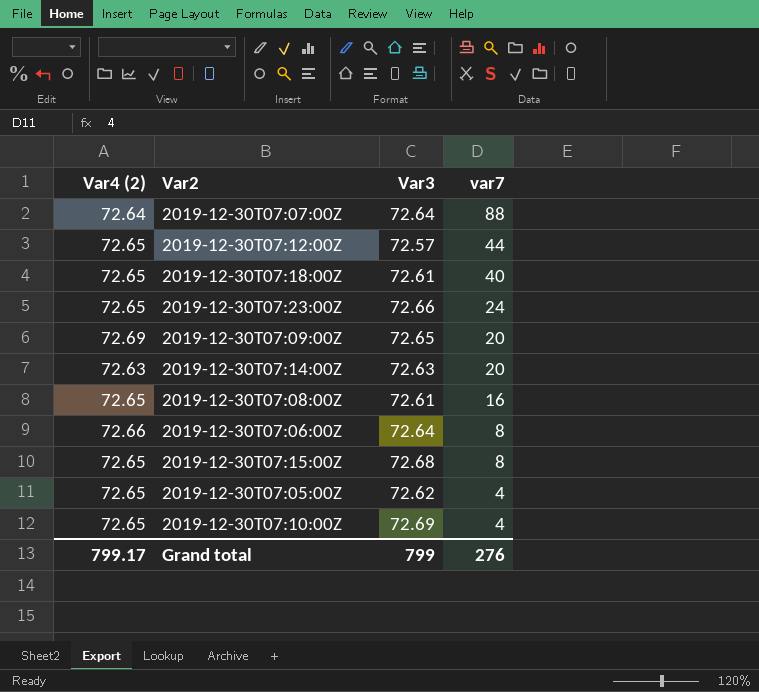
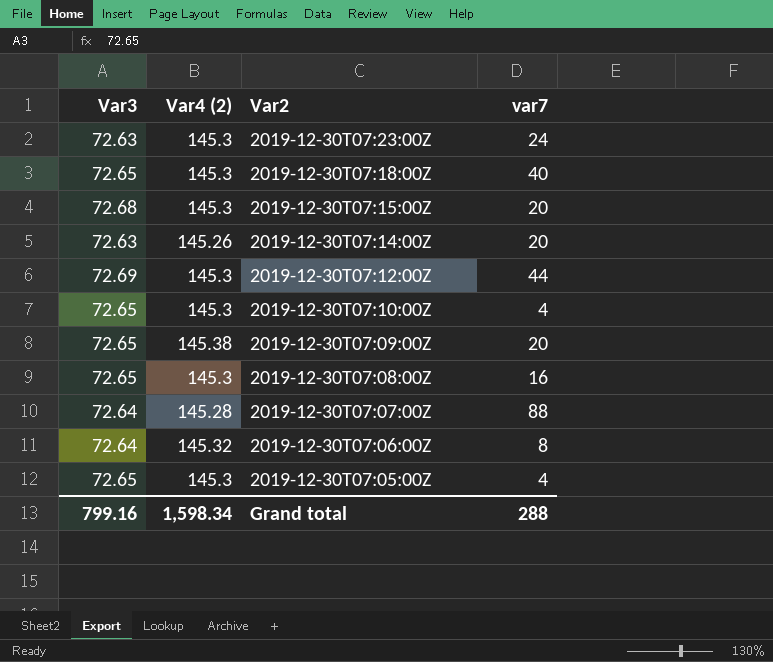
row order: var7 descending -> Var2 descending
column Var3 | position: 3 -> 1
2019-12-30T07:23:00Z | Var3: 72.66 -> 72.63
2019-12-30T07:23:00Z | Var4 (2): 72.65 -> 145.3
2019-12-30T07:18:00Z | Var3: 72.61 -> 72.65
2019-12-30T07:18:00Z | Var4 (2): 72.65 -> 145.3
2019-12-30T07:15:00Z | Var4 (2): 72.65 -> 145.3
2019-12-30T07:15:00Z | var7: 8 -> 20
2019-12-30T07:14:00Z | Var4 (2): 72.63 -> 145.26
2019-12-30T07:12:00Z | Var3: 72.57 -> 72.69
2019-12-30T07:12:00Z | Var4 (2): 72.65 -> 145.3
2019-12-30T07:10:00Z | Var3: 72.69 -> 72.65
2019-12-30T07:10:00Z | Var4 (2): 72.65 -> 145.3
2019-12-30T07:09:00Z | Var4 (2): 72.69 -> 145.38
2019-12-30T07:08:00Z | Var3: 72.61 -> 72.65
2019-12-30T07:08:00Z | Var4 (2): 72.65 -> 145.3
2019-12-30T07:07:00Z | Var4 (2): 72.64 -> 145.28
2019-12-30T07:06:00Z | Var4 (2): 72.66 -> 145.32
2019-12-30T07:05:00Z | Var3: 72.62 -> 72.65
2019-12-30T07:05:00Z | Var4 (2): 72.65 -> 145.3
Grand total | Var3: 799 -> 799.16
Grand total | Var4 (2): 799.17 -> 1,598.34
Grand total | var7: 276 -> 288

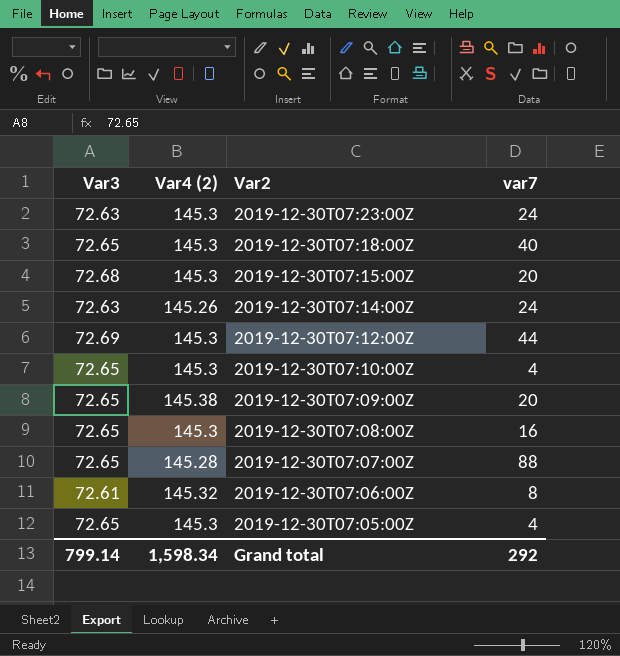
2019-12-30T07:14:00Z | var7: 20 -> 24
2019-12-30T07:07:00Z | Var3: 72.64 -> 72.65
2019-12-30T07:06:00Z | Var3: 72.64 -> 72.61
Grand total | Var3: 799.16 -> 799.14
Grand total | var7: 288 -> 292

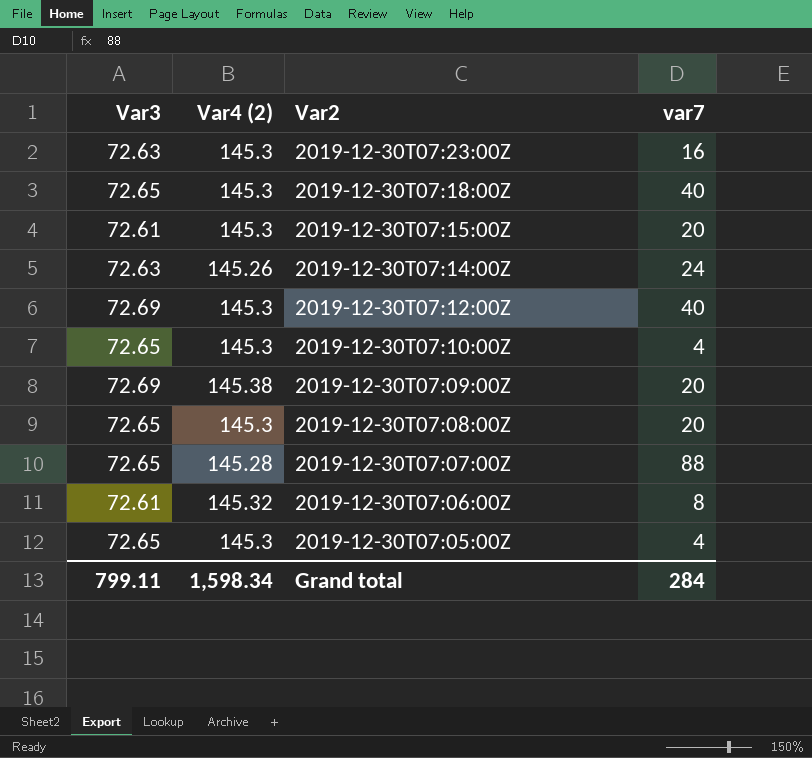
2019-12-30T07:23:00Z | var7: 24 -> 16
2019-12-30T07:15:00Z | Var3: 72.68 -> 72.61
2019-12-30T07:12:00Z | var7: 44 -> 40
2019-12-30T07:09:00Z | Var3: 72.65 -> 72.69
2019-12-30T07:08:00Z | var7: 16 -> 20
Grand total | Var3: 799.14 -> 799.11
Grand total | var7: 292 -> 284

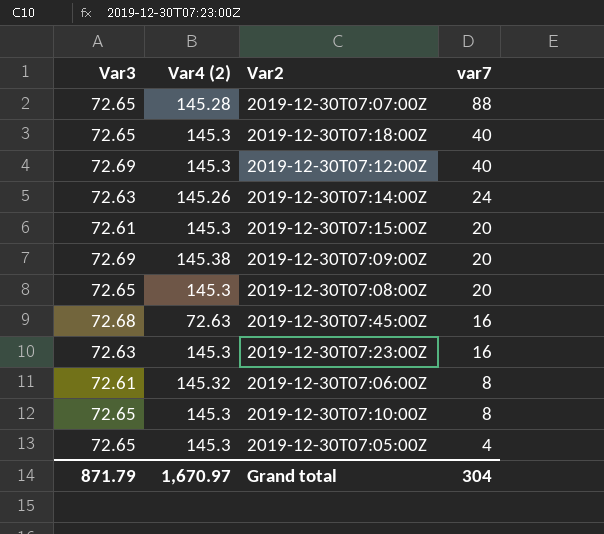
row order: Var2 descending -> var7 descending
row 2019-12-30T07:45:00Z: none -> 72.68 | 72.63 | 16
2019-12-30T07:10:00Z | var7: 4 -> 8
Grand total | Var3: 799.11 -> 871.79
Grand total | Var4 (2): 1,598.34 -> 1,670.97
Grand total | var7: 284 -> 304

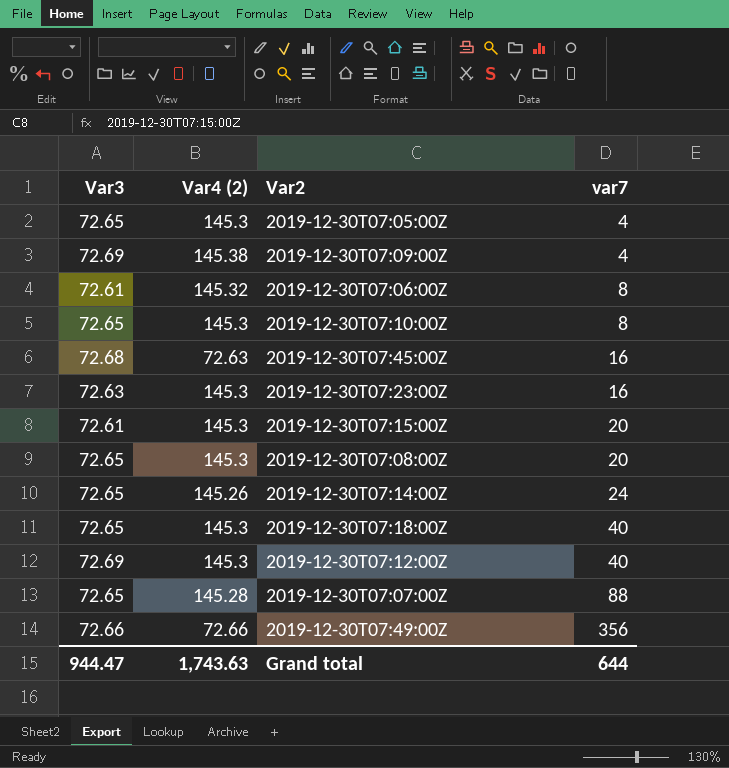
row order: var7 descending -> var7 ascending
2019-12-30T07:09:00Z | var7: 20 -> 4
2019-12-30T07:14:00Z | Var3: 72.63 -> 72.65
row 2019-12-30T07:49:00Z: none -> 72.66 | 72.66 | 356
Grand total | Var3: 871.79 -> 944.47
Grand total | Var4 (2): 1,670.97 -> 1,743.63
Grand total | var7: 304 -> 644

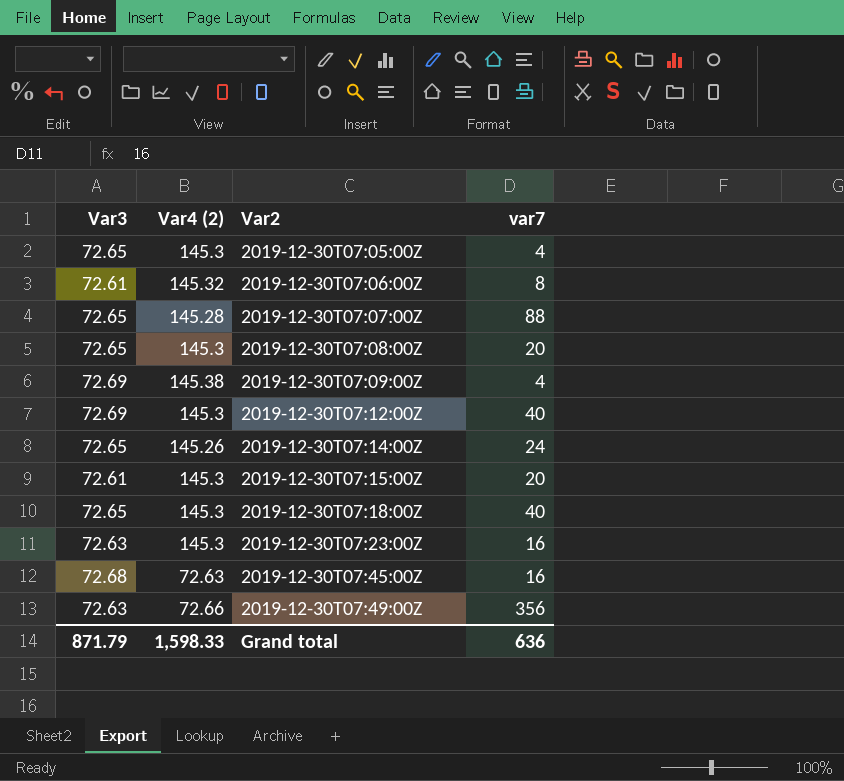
row order: var7 ascending -> Var2 ascending
row 2019-12-30T07:10:00Z: 72.65 | 145.3 | 8 -> none
2019-12-30T07:49:00Z | Var3: 72.66 -> 72.63
Grand total | Var3: 944.47 -> 871.79
Grand total | Var4 (2): 1,743.63 -> 1,598.33
Grand total | var7: 644 -> 636

